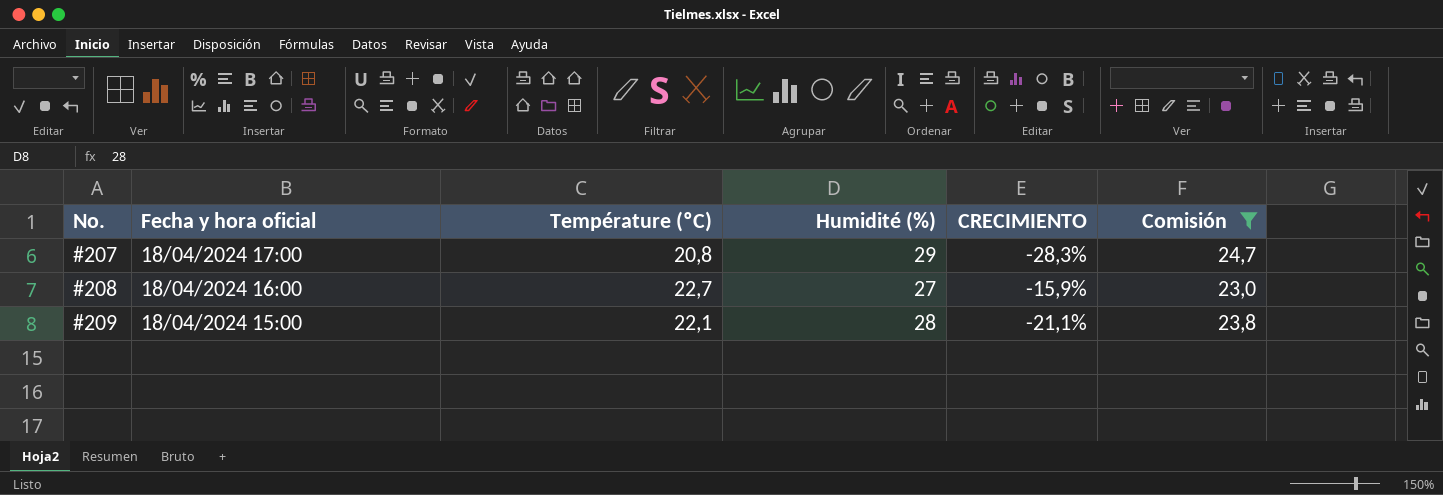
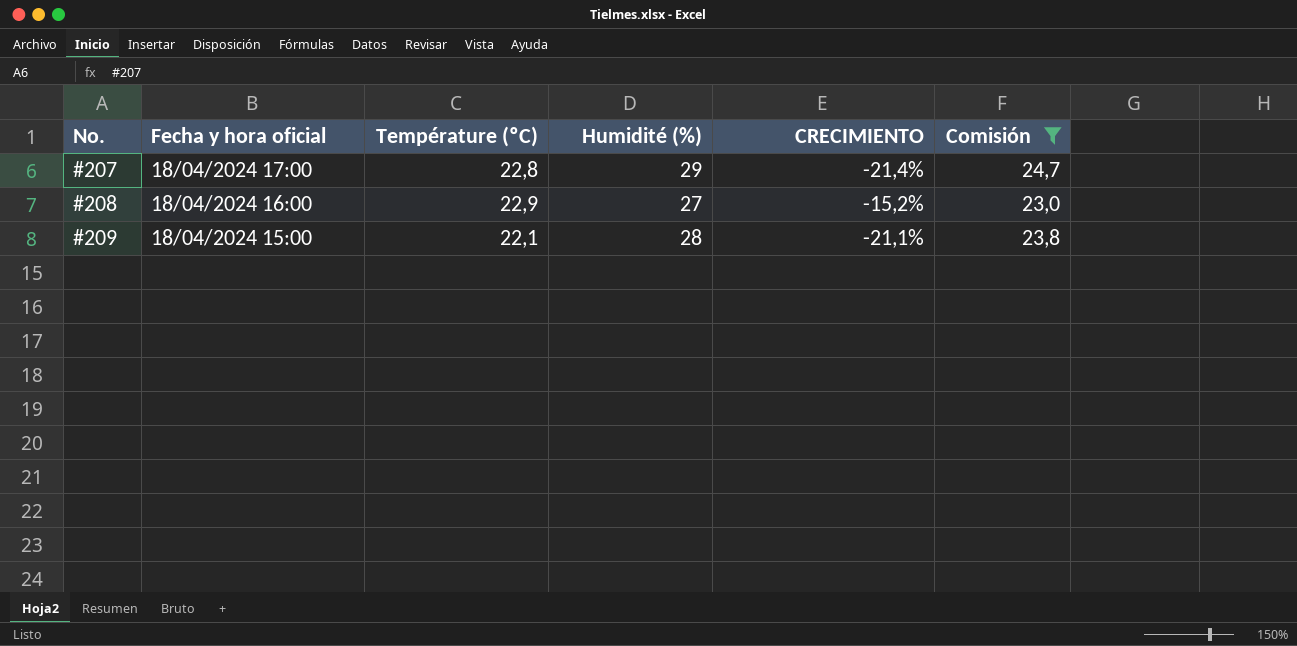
#207 | Température (ºC): 20,8 -> 22,8
#207 | CRECIMIENTO: -28,3% -> -21,4%
#208 | Température (ºC): 22,7 -> 22,9
#208 | CRECIMIENTO: -15,9% -> -15,2%

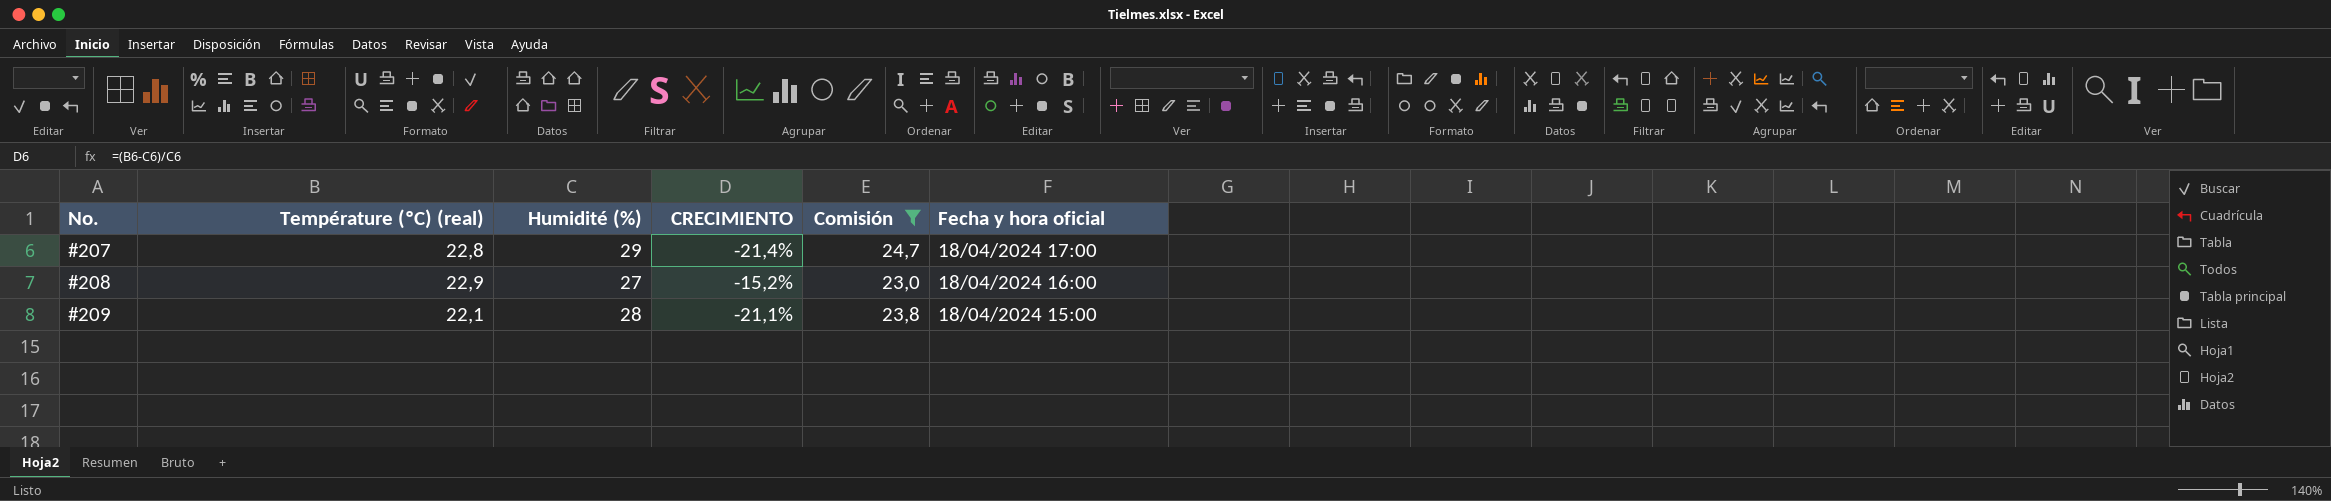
column name: Température (ºC) -> Température (ºC) (real)
column Fecha y hora oficial | position: 2 -> 6

